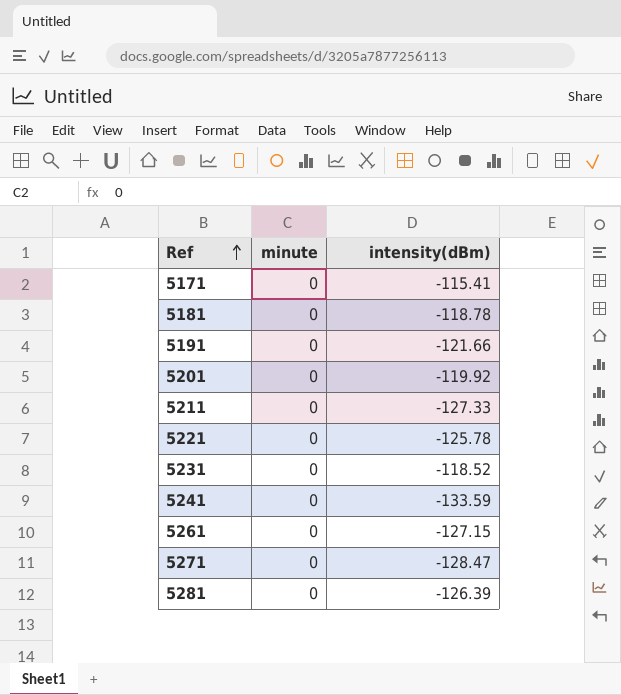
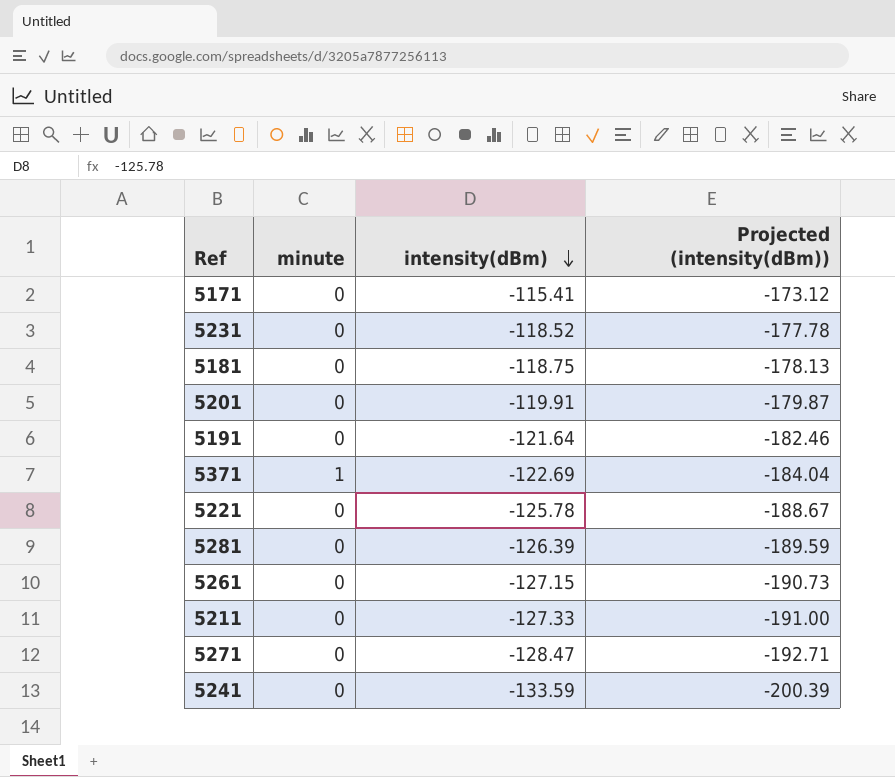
row order: Ref ascending -> intensity(dBm) descending
column Projected (intensity(dBm)) | formula: none -> [intensity(dBm)] * 1.5
5181 | intensity(dBm): -118.78 -> -118.75
5201 | intensity(dBm): -119.92 -> -119.91
5191 | intensity(dBm): -121.66 -> -121.64
row 5371: none -> 1 | -122.69 | -184.04

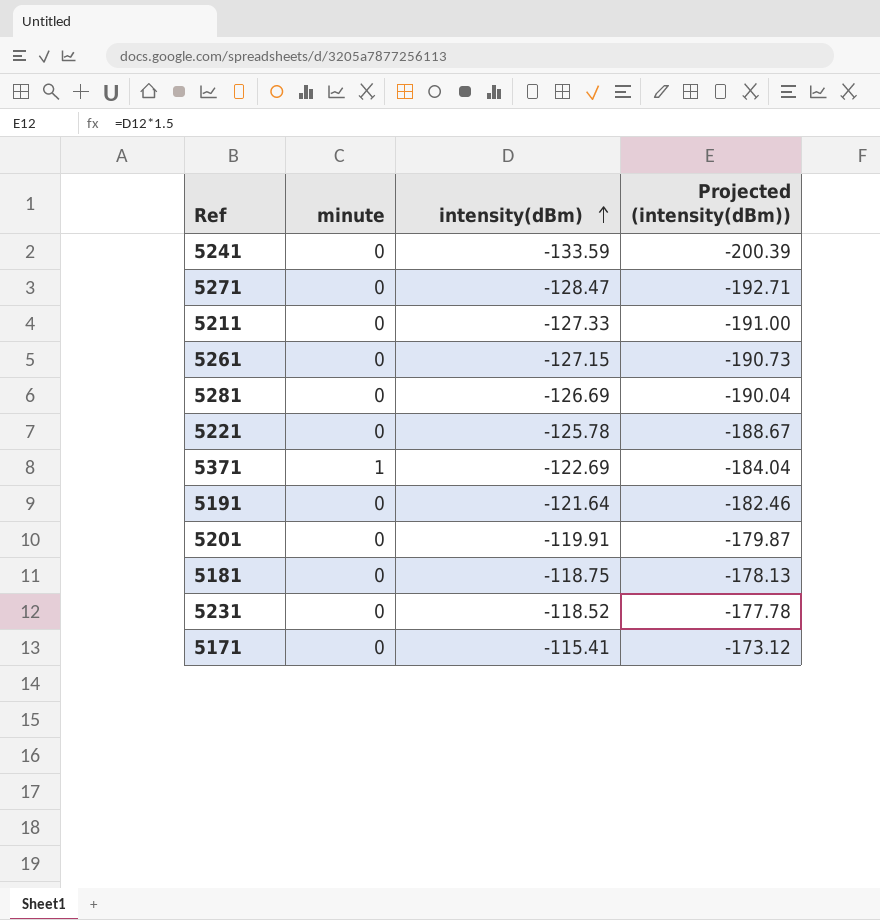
row order: intensity(dBm) descending -> intensity(dBm) ascending
5281 | intensity(dBm): -126.39 -> -126.69
5281 | Projected (intensity(dBm)): -189.59 -> -190.04

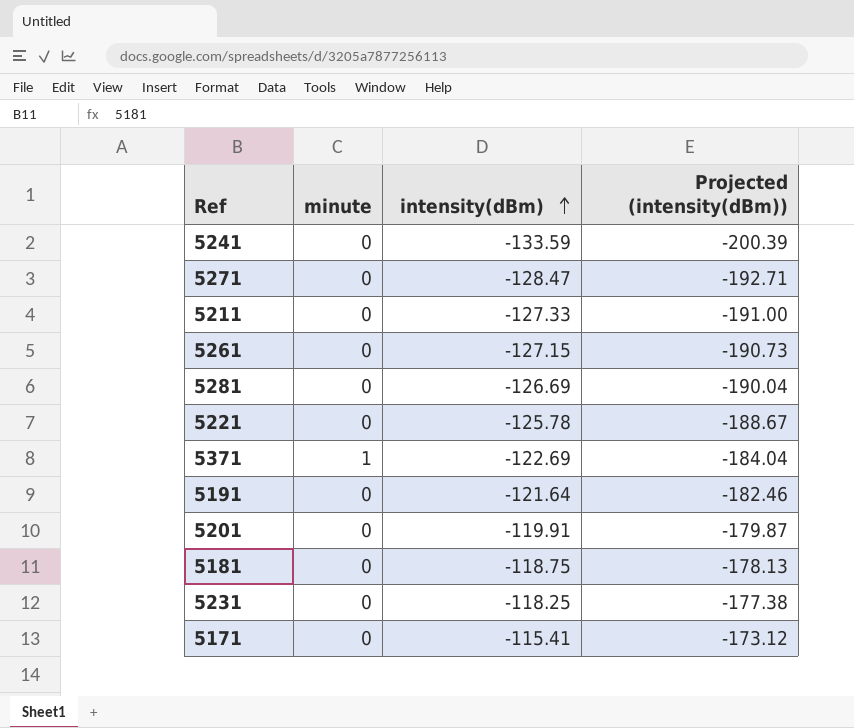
5231 | intensity(dBm): -118.52 -> -118.25
5231 | Projected (intensity(dBm)): -177.78 -> -177.38

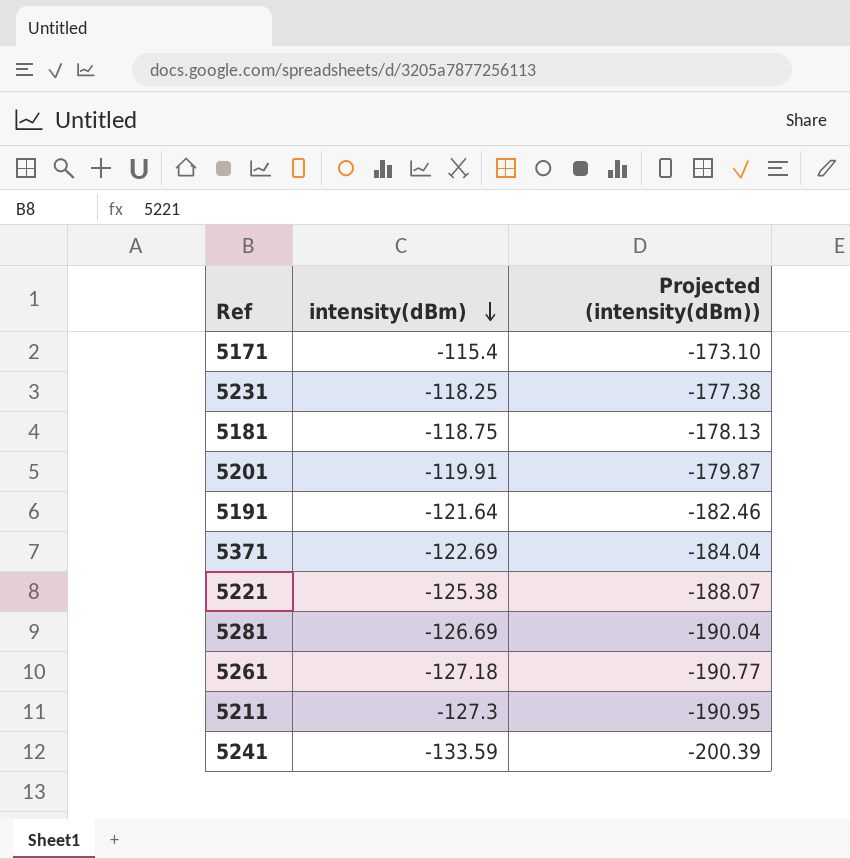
row order: intensity(dBm) ascending -> intensity(dBm) descending
column minute | position: 2 -> none
row 5271: 0 | -128.47 | -192.71 -> none
5171 | intensity(dBm): -115.41 -> -115.4
5171 | Projected (intensity(dBm)): -173.12 -> -173.10
5221 | intensity(dBm): -125.78 -> -125.38
5221 | Projected (intensity(dBm)): -188.67 -> -188.07
5261 | intensity(dBm): -127.15 -> -127.18
5261 | Projected (intensity(dBm)): -190.73 -> -190.77
5211 | intensity(dBm): -127.33 -> -127.3
5211 | Projected (intensity(dBm)): -191.00 -> -190.95

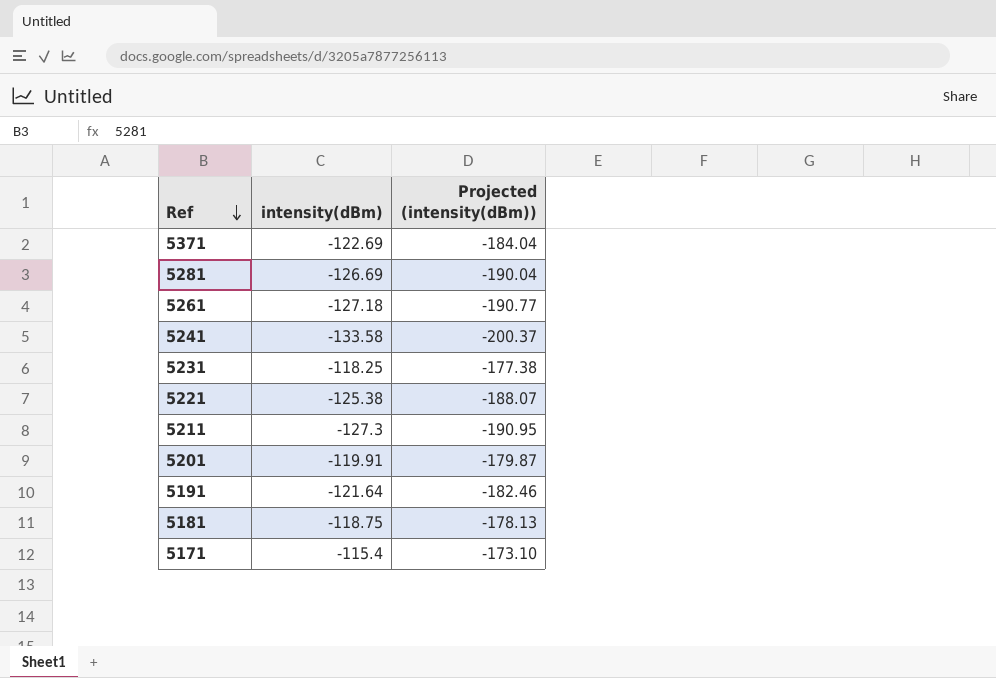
row order: intensity(dBm) descending -> Ref descending
5241 | intensity(dBm): -133.59 -> -133.58
5241 | Projected (intensity(dBm)): -200.39 -> -200.37

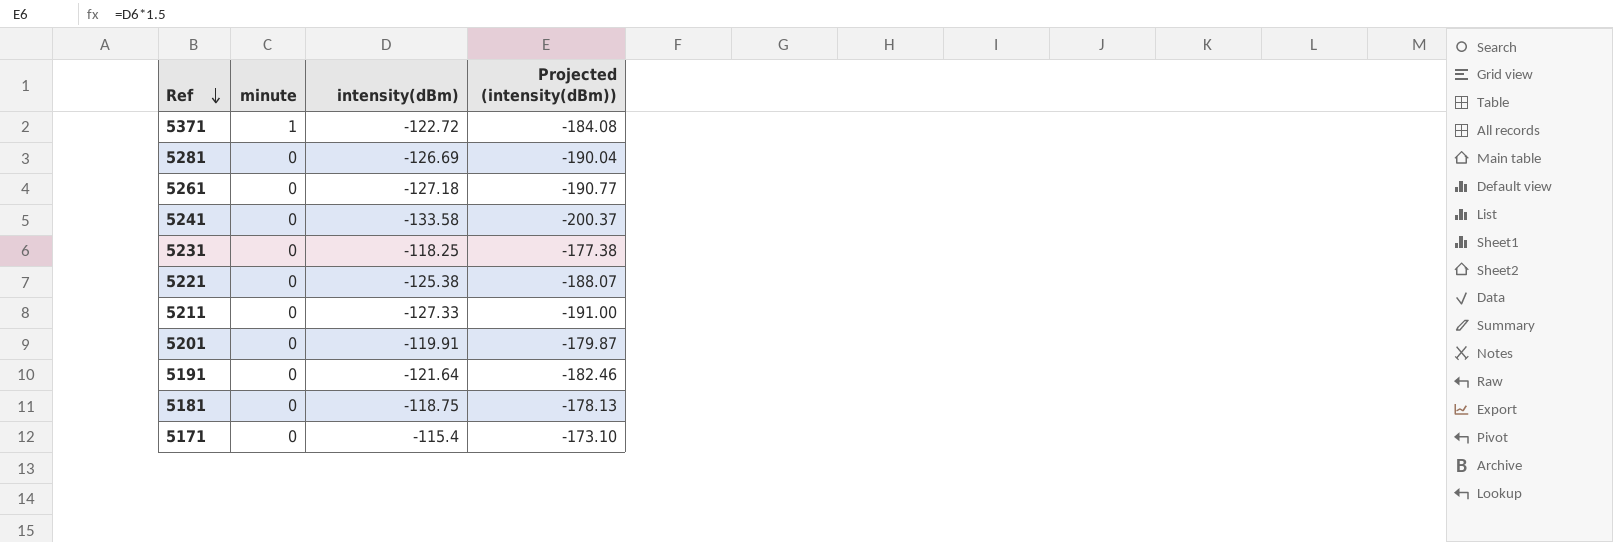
column minute | position: none -> 2
5371 | intensity(dBm): -122.69 -> -122.72
5371 | Projected (intensity(dBm)): -184.04 -> -184.08
5211 | intensity(dBm): -127.3 -> -127.33
5211 | Projected (intensity(dBm)): -190.95 -> -191.00

